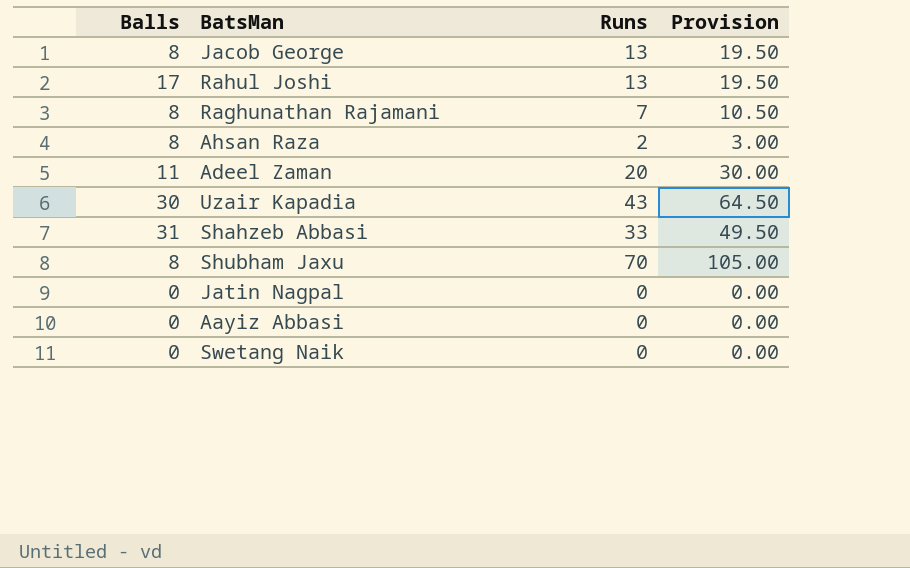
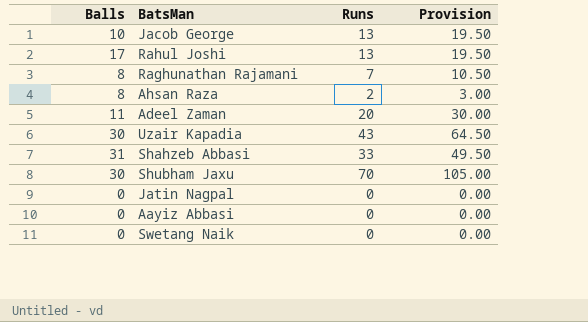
Jacob George | Balls: 8 -> 10
Shubham Jaxu | Balls: 8 -> 30

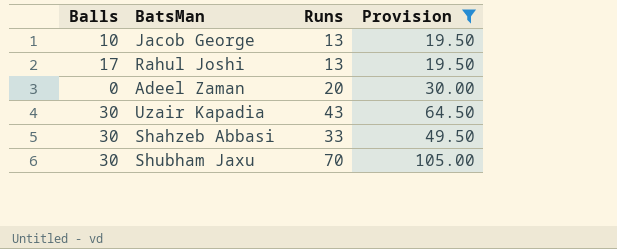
filter: none -> Provision >= 19.50
Adeel Zaman | Balls: 11 -> 0
Shahzeb Abbasi | Balls: 31 -> 30

